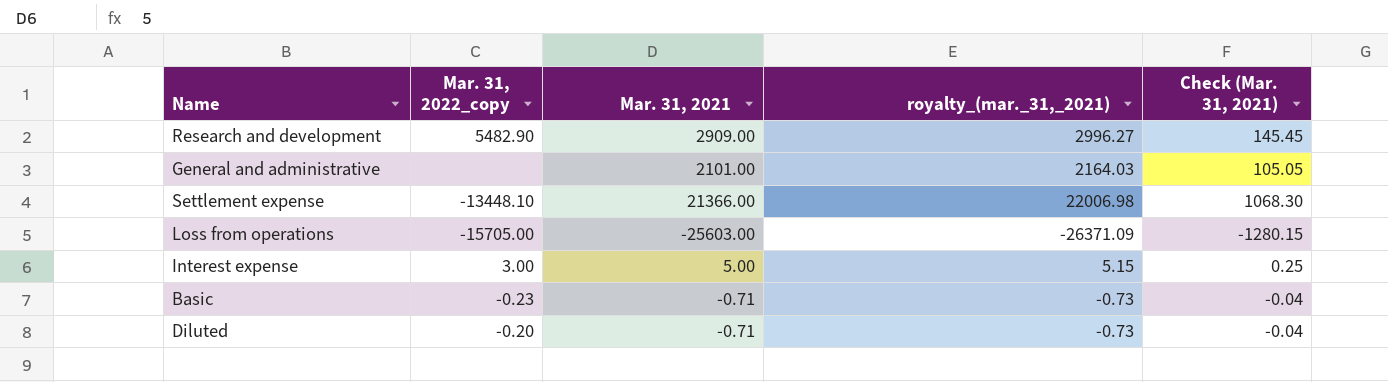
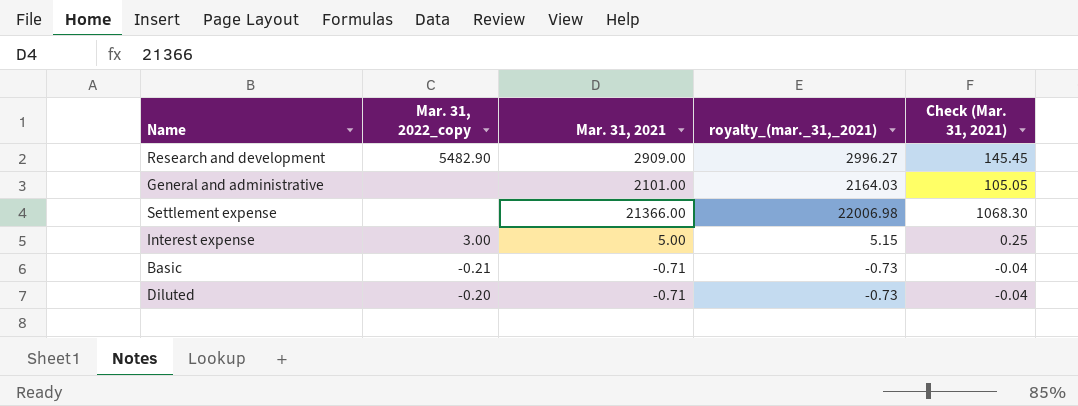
row Loss from operations: -15705.00 | -25603.00 | -26371.09 | -1280.15 -> none
Settlement expense | Mar. 31, 2022_copy: -13448.10 -> none
Basic | Mar. 31, 2022_copy: -0.23 -> -0.21

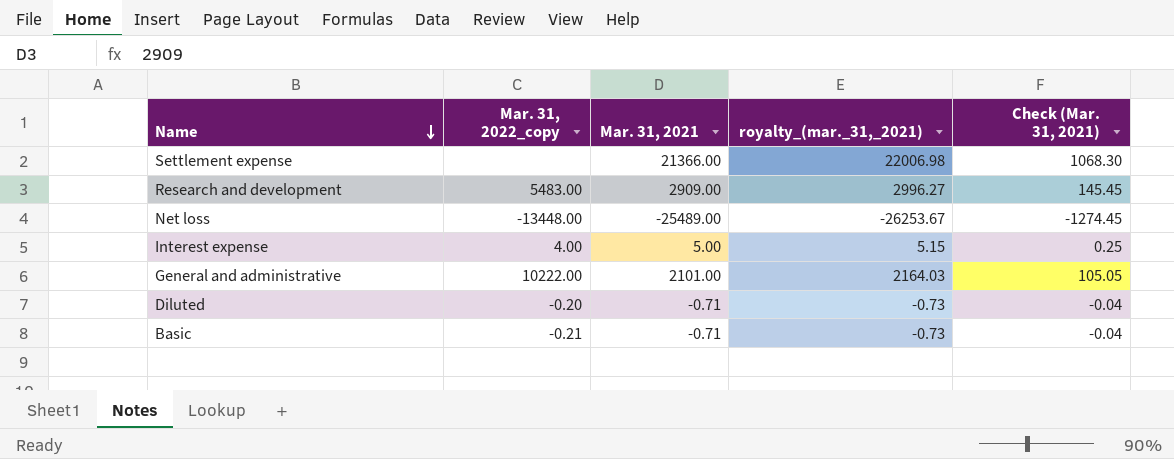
row order: none -> Name descending
Research and development | Mar. 31, 2022_copy: 5482.90 -> 5483.00
row Net loss: none -> -13448.00 | -25489.00 | -26253.67 | -1274.45
Interest expense | Mar. 31, 2022_copy: 3.00 -> 4.00
General and administrative | Mar. 31, 2022_copy: none -> 10222.00

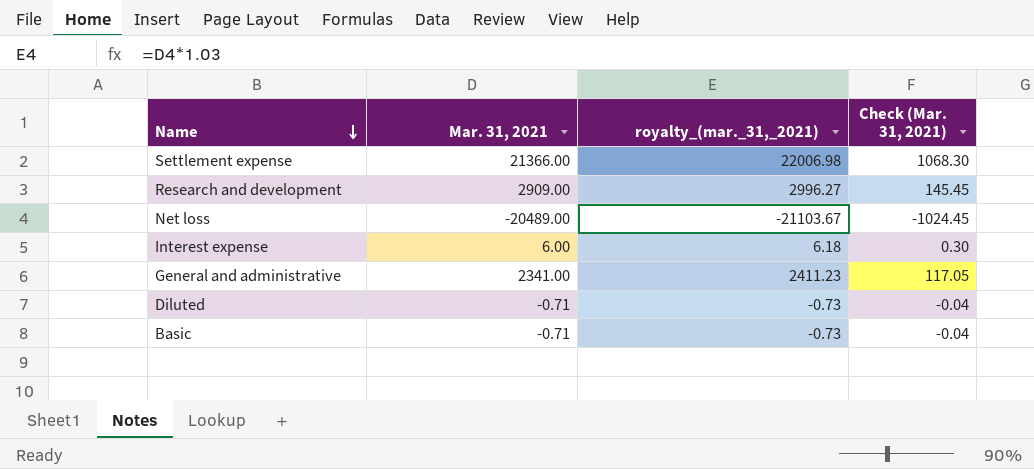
column Mar. 31, 2022_copy | position: 2 -> none
Net loss | Mar. 31, 2021: -25489.00 -> -20489.00
Net loss | royalty_(mar._31,_2021): -26253.67 -> -21103.67
Net loss | Check (Mar. 31, 2021): -1274.45 -> -1024.45
Interest expense | Mar. 31, 2021: 5.00 -> 6.00
Interest expense | royalty_(mar._31,_2021): 5.15 -> 6.18
Interest expense | Check (Mar. 31, 2021): 0.25 -> 0.30
General and administrative | Mar. 31, 2021: 2101.00 -> 2341.00
General and administrative | royalty_(mar._31,_2021): 2164.03 -> 2411.23
General and administrative | Check (Mar. 31, 2021): 105.05 -> 117.05

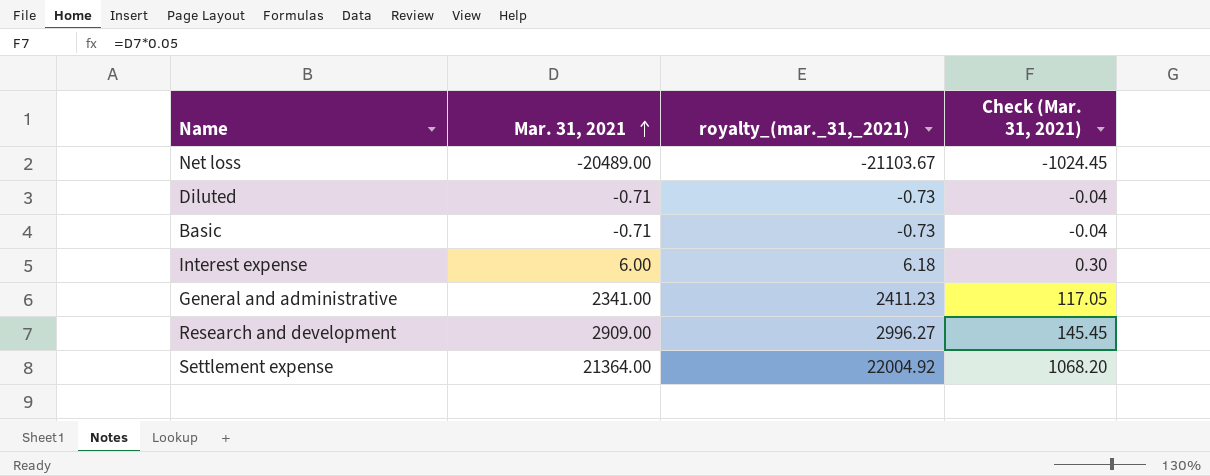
row order: Name descending -> Mar. 31, 2021 ascending
Settlement expense | Mar. 31, 2021: 21366.00 -> 21364.00
Settlement expense | royalty_(mar._31,_2021): 22006.98 -> 22004.92
Settlement expense | Check (Mar. 31, 2021): 1068.30 -> 1068.20

